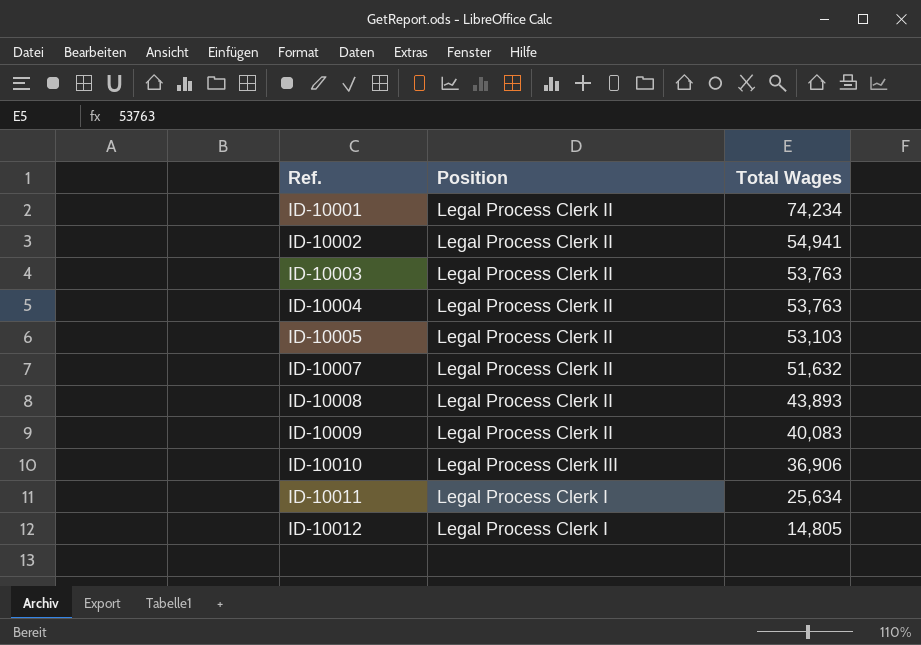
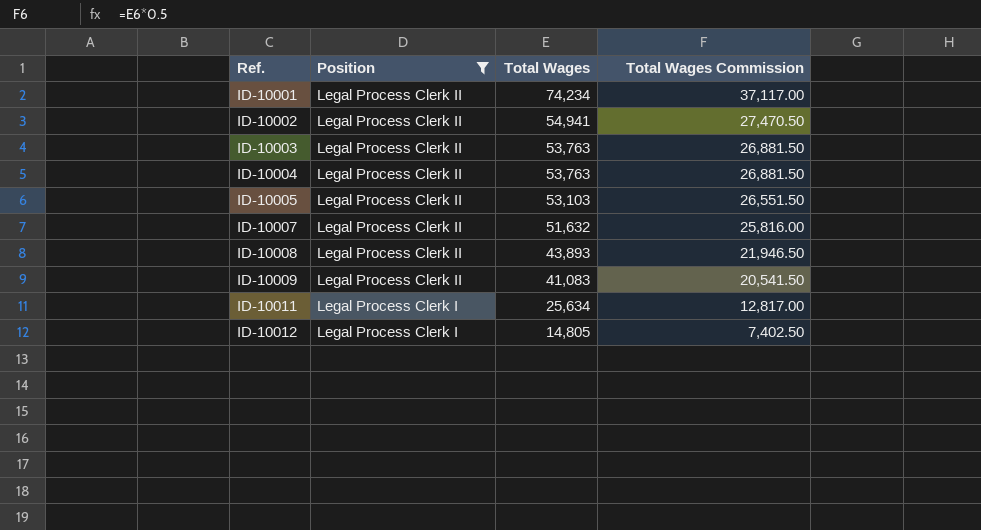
filter: none -> Position != Legal Process Clerk III
column Total Wages Commission | formula: none -> [Total Wages] * 0.5
ID-10009 | Total Wages: 40,083 -> 41,083

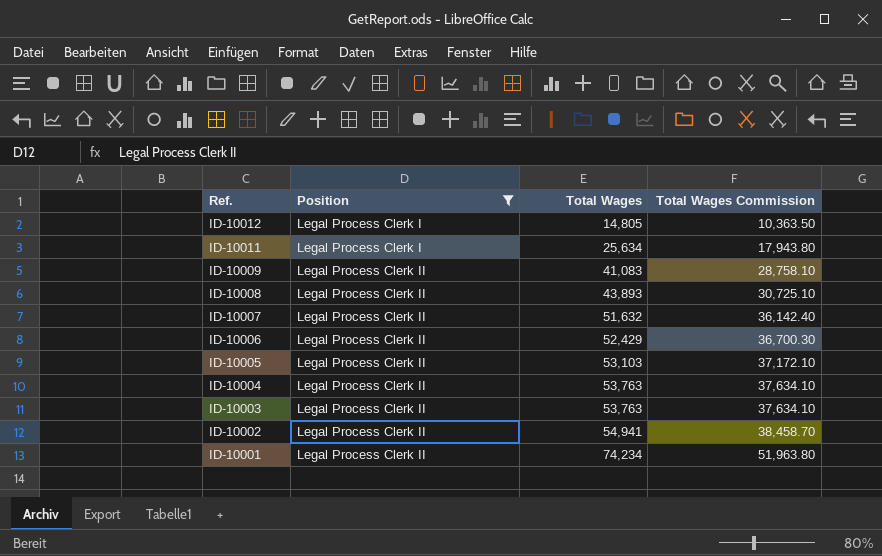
row order: Ref. ascending -> Ref. descending
column Total Wages Commission | formula: [Total Wages] * 0.5 -> [Total Wages] * 0.7
row ID-10006: none -> Legal Process Clerk II | 52,429 | 36,700.30

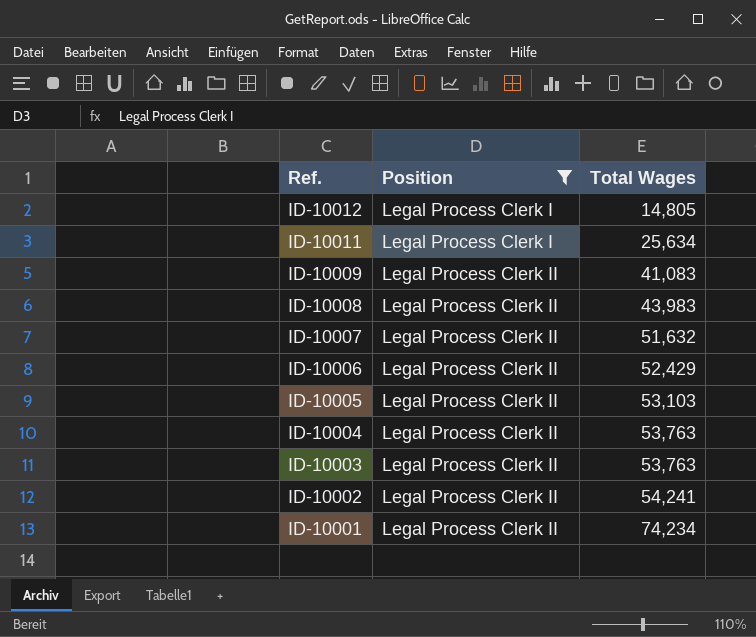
column Total Wages Commission | formula: [Total Wages] * 0.7 -> none
ID-10008 | Total Wages: 43,893 -> 43,983
ID-10002 | Total Wages: 54,941 -> 54,241

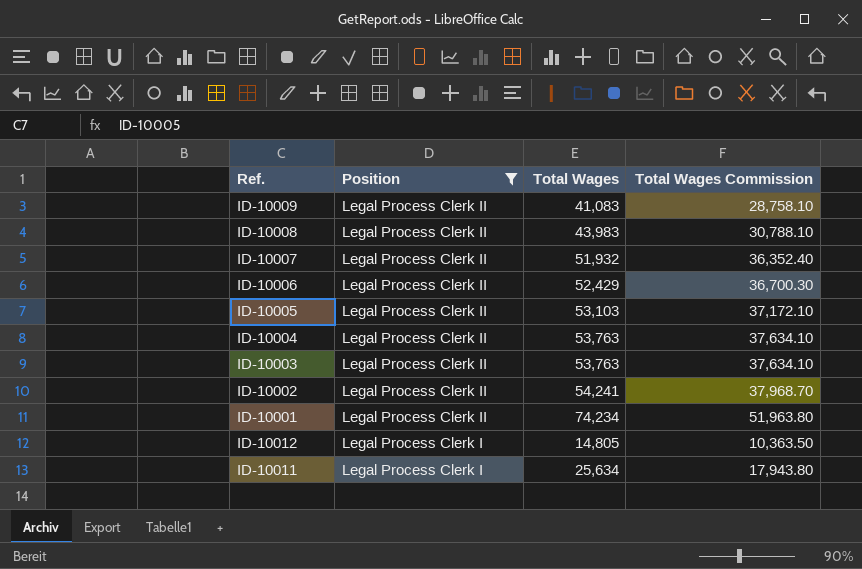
row order: Ref. descending -> Position descending
column Total Wages Commission | formula: none -> [Total Wages] * 0.7
ID-10007 | Total Wages: 51,632 -> 51,932

